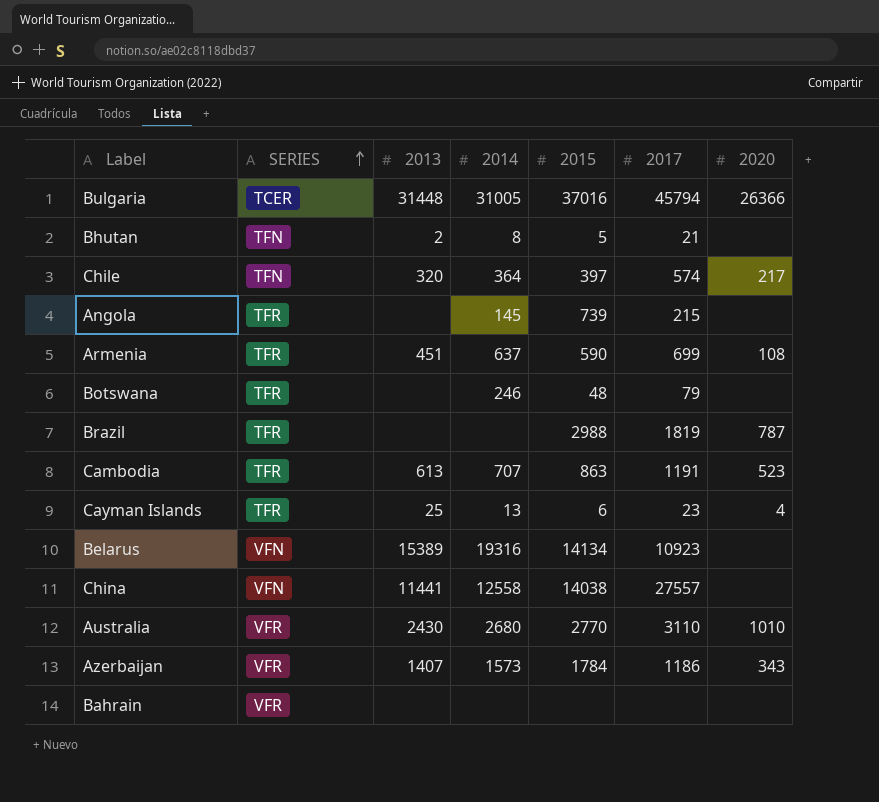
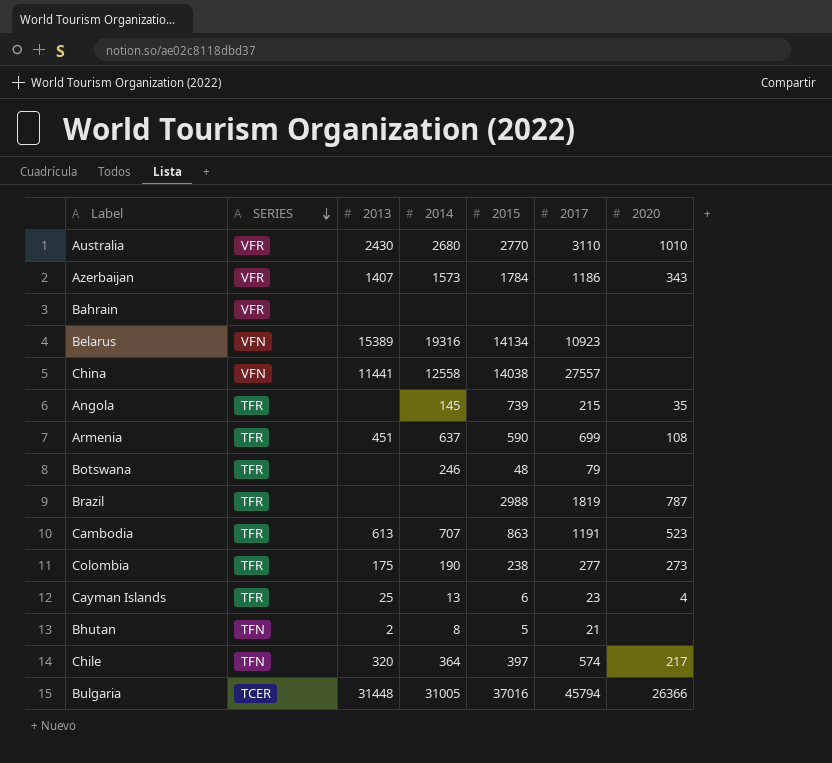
row order: SERIES ascending -> SERIES descending
Angola | 2020: none -> 35
row Colombia: none -> TFR | 175 | 190 | 238 | 277 | 273

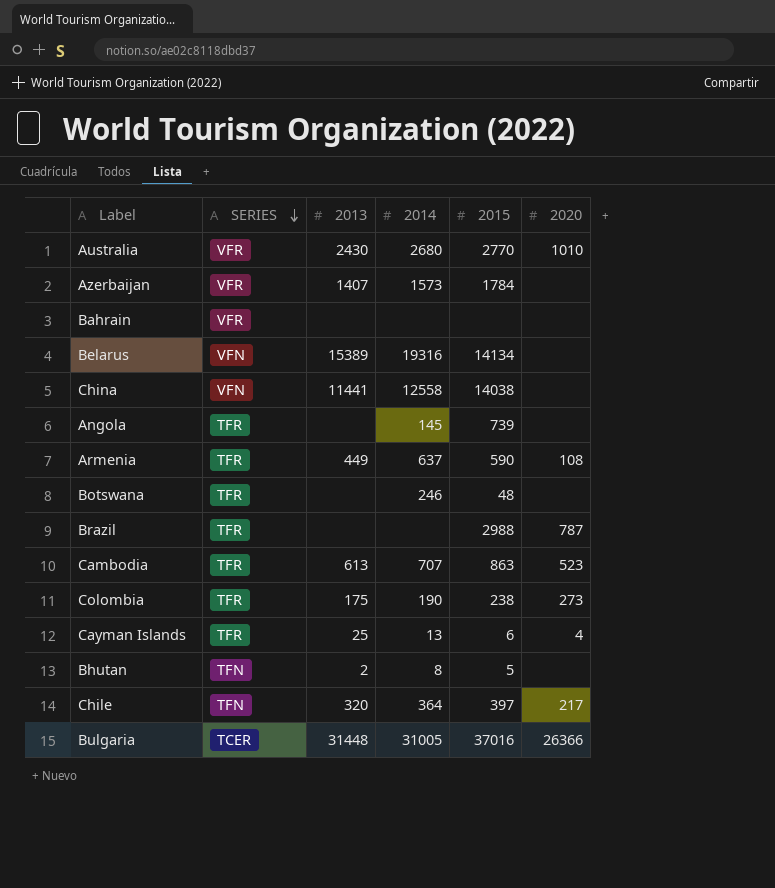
column 2017 | position: 6 -> none
Azerbaijan | 2020: 343 -> none
Angola | 2020: 35 -> none
Armenia | 2013: 451 -> 449

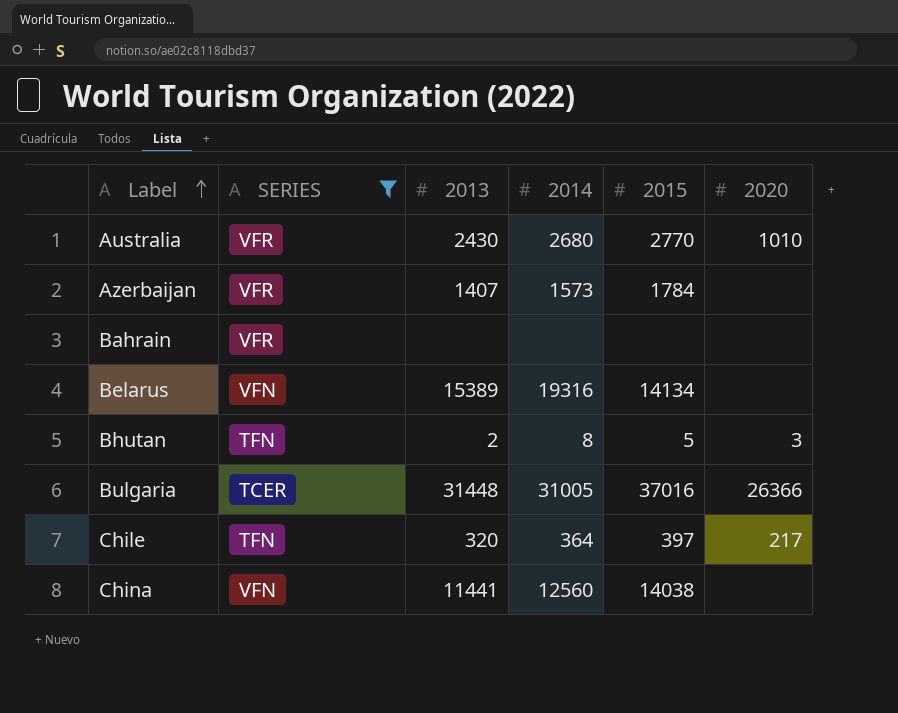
filter: none -> SERIES != TFR
row order: SERIES descending -> Label ascending
Bhutan | 2020: none -> 3
China | 2014: 12558 -> 12560

